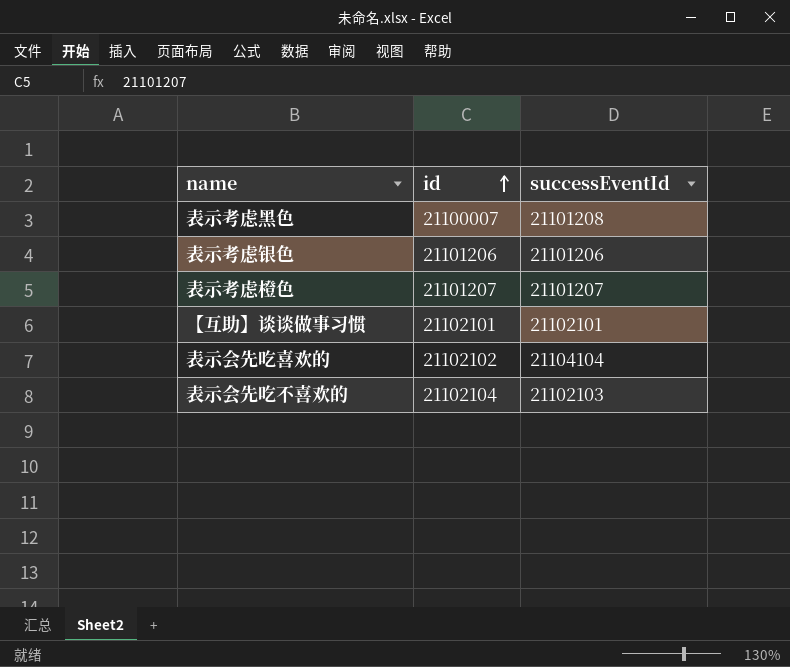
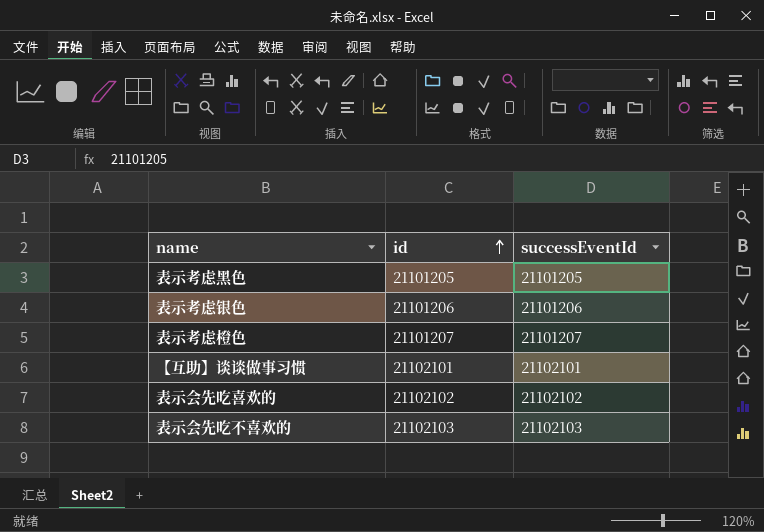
表示考虑黑色 | id: 21100007 -> 21101205
表示考虑黑色 | successEventId: 21101208 -> 21101205
表示会先吃喜欢的 | successEventId: 21104104 -> 21102102
表示会先吃不喜欢的 | id: 21102104 -> 21102103

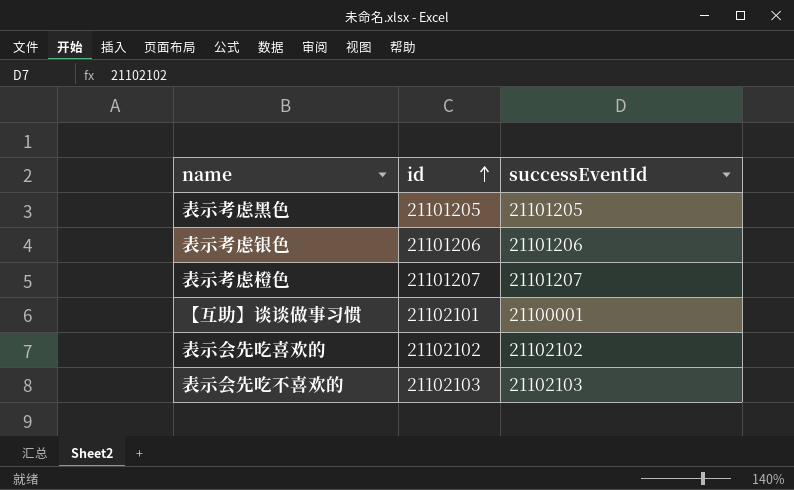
【互助】谈谈做事习惯 | successEventId: 21102101 -> 21100001

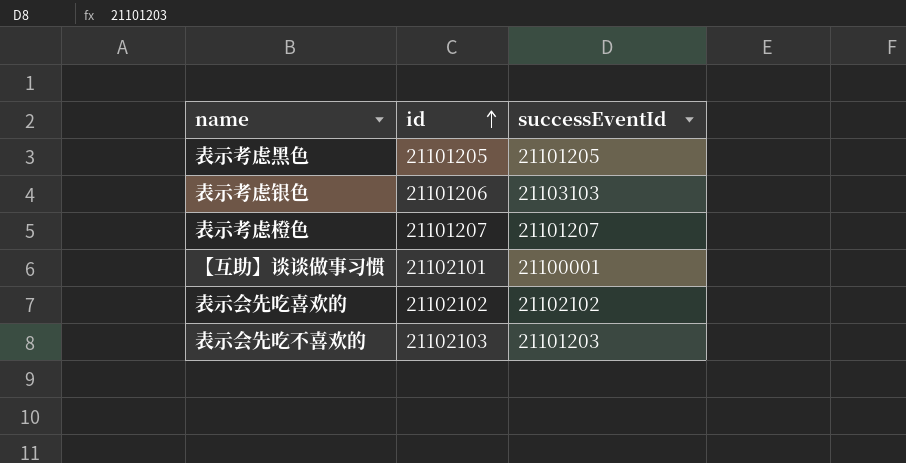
表示考虑银色 | successEventId: 21101206 -> 21103103
表示会先吃不喜欢的 | successEventId: 21102103 -> 21101203

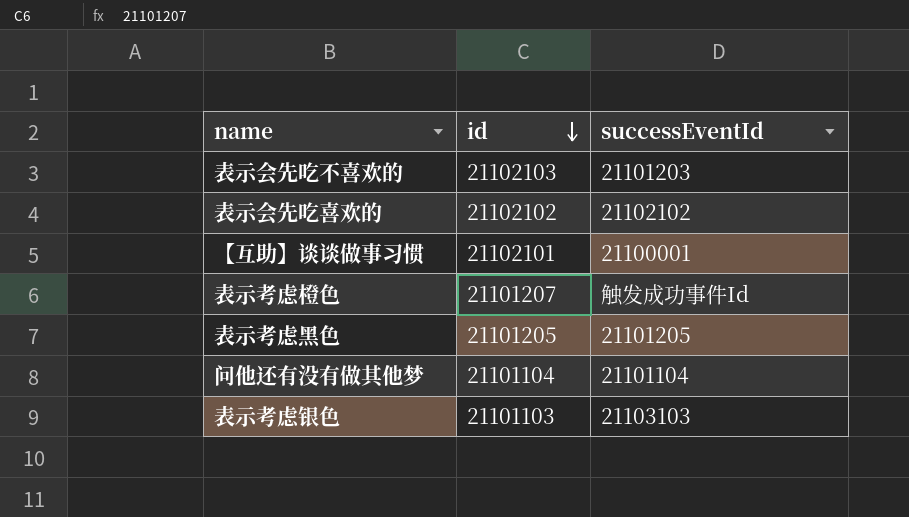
row order: id ascending -> id descending
表示考虑橙色 | successEventId: 21101207 -> 触发成功事件Id
row 问他还有没有做其他梦: none -> 21101104 | 21101104
表示考虑银色 | id: 21101206 -> 21101103

